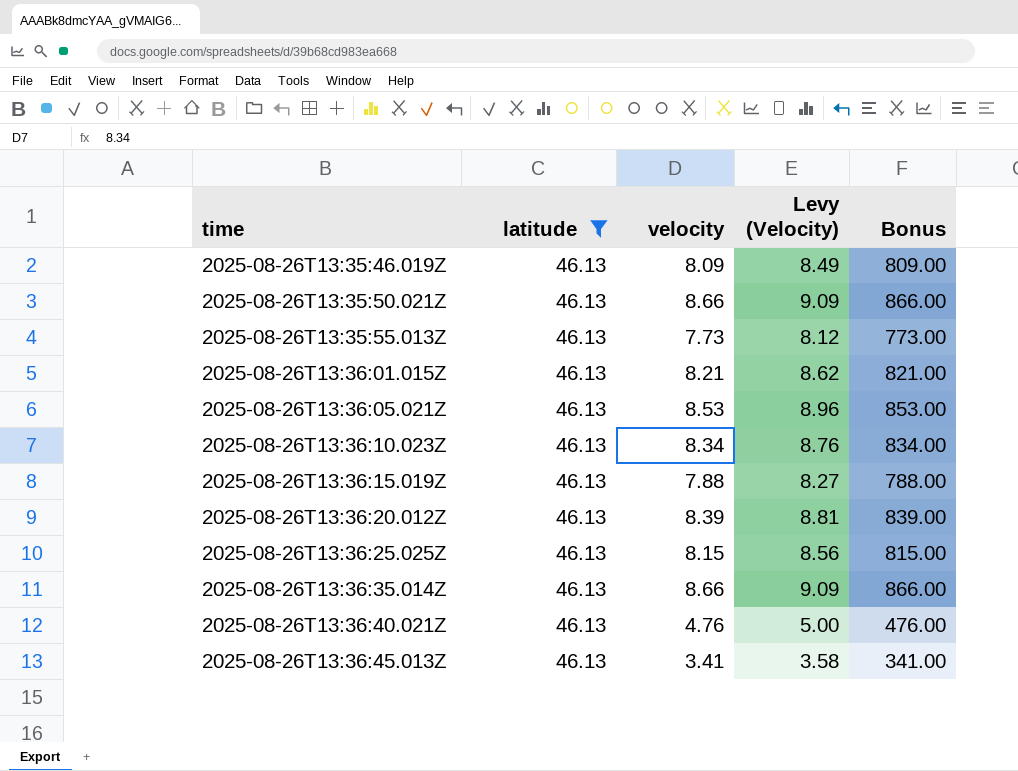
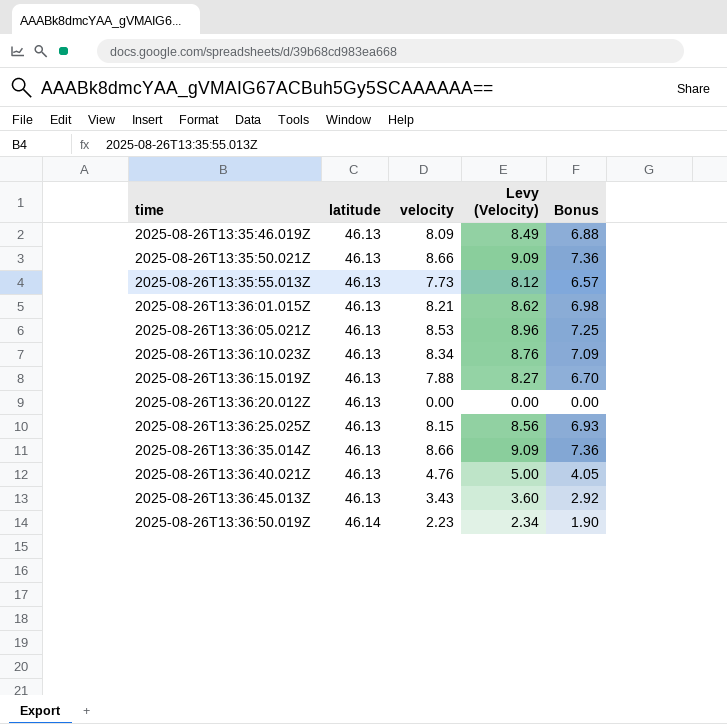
filter: latitude = 46.13 -> none
column Bonus | formula: [velocity] * 100 -> [velocity] * 0.85
2025-08-26T13:36:20.012Z | velocity: 8.39 -> 0.00
2025-08-26T13:36:20.012Z | Levy (Velocity): 8.81 -> 0.00
2025-08-26T13:36:45.013Z | velocity: 3.41 -> 3.43
2025-08-26T13:36:45.013Z | Levy (Velocity): 3.58 -> 3.60

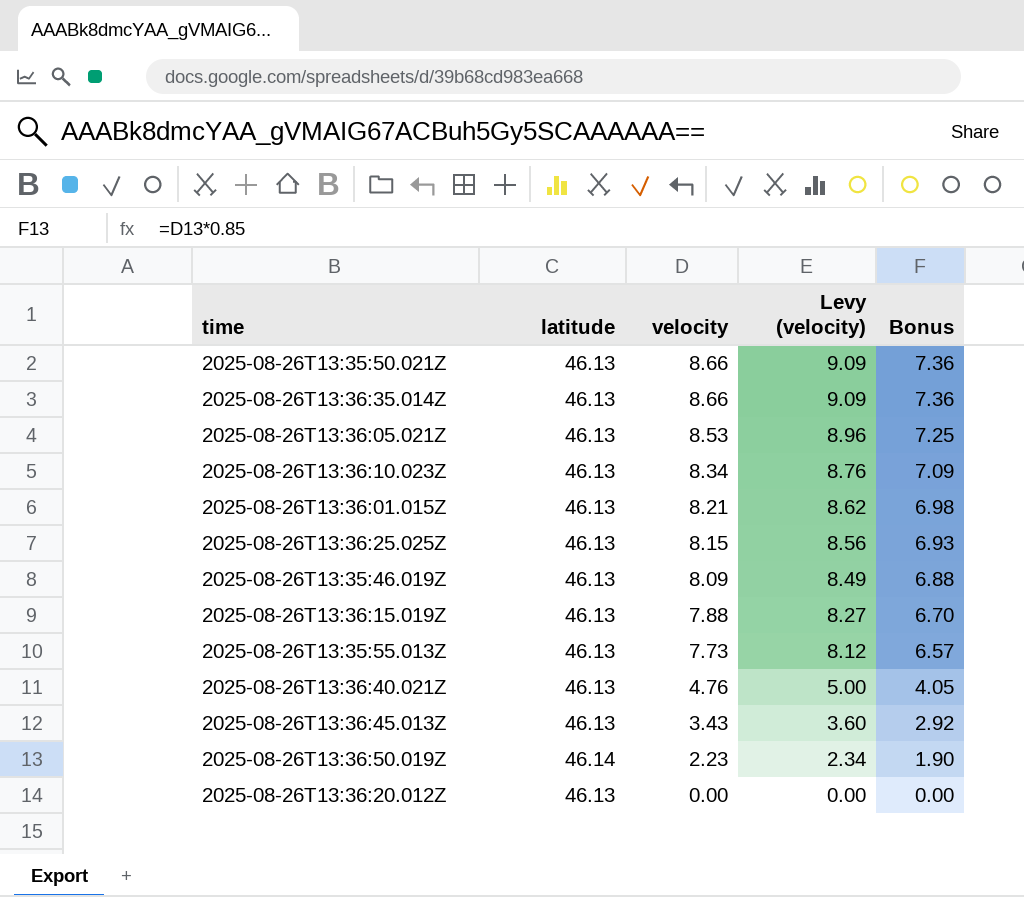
row order: time ascending -> velocity descending
column name: Levy (Velocity) -> Levy (velocity)

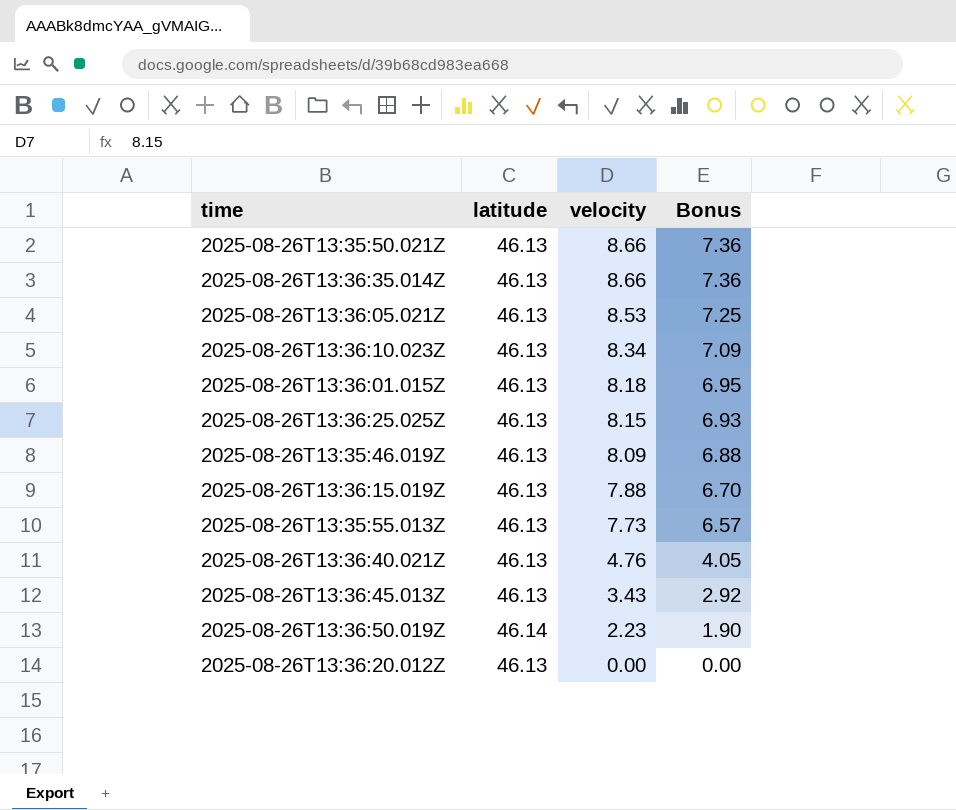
column Levy (velocity) | formula: [velocity] * 1.05 -> none
2025-08-26T13:36:01.015Z | velocity: 8.21 -> 8.18
2025-08-26T13:36:01.015Z | Bonus: 6.98 -> 6.95

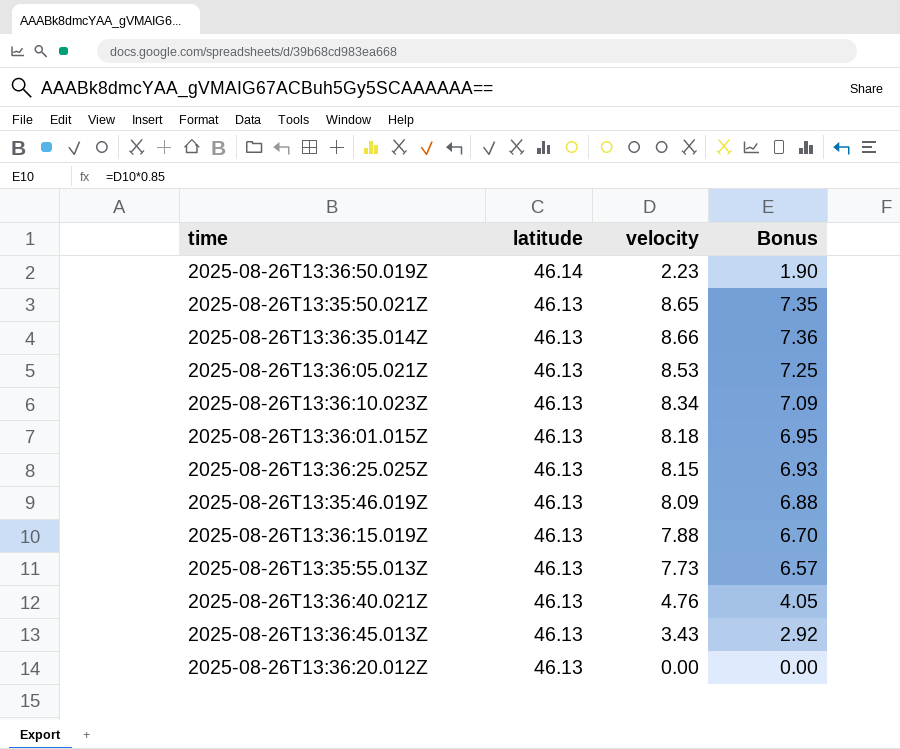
row order: velocity descending -> latitude descending
2025-08-26T13:35:50.021Z | velocity: 8.66 -> 8.65
2025-08-26T13:35:50.021Z | Bonus: 7.36 -> 7.35

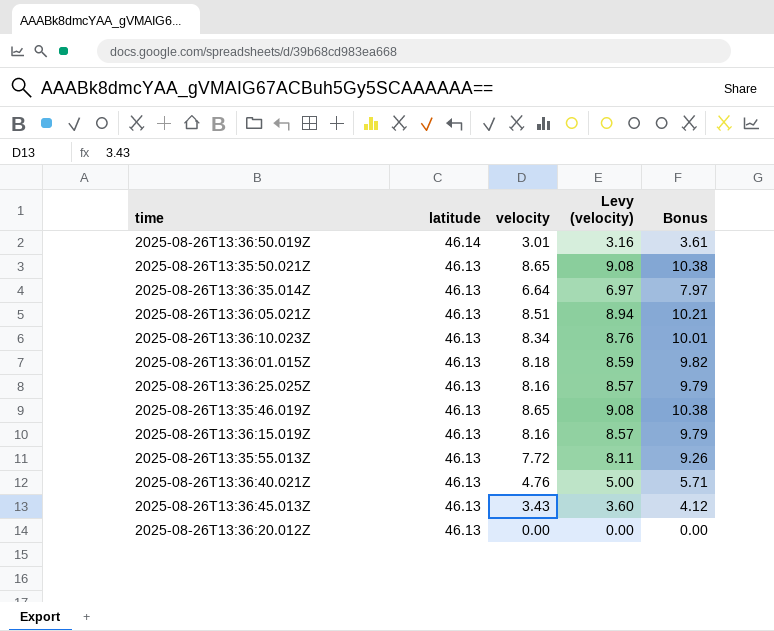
column Levy (velocity) | formula: none -> [velocity] * 1.05
column Bonus | formula: [velocity] * 0.85 -> [velocity] * 1.2
2025-08-26T13:36:50.019Z | velocity: 2.23 -> 3.01
2025-08-26T13:36:35.014Z | velocity: 8.66 -> 6.64
2025-08-26T13:36:05.021Z | velocity: 8.53 -> 8.51
2025-08-26T13:36:25.025Z | velocity: 8.15 -> 8.16
2025-08-26T13:35:46.019Z | velocity: 8.09 -> 8.65
2025-08-26T13:36:15.019Z | velocity: 7.88 -> 8.16
2025-08-26T13:35:55.013Z | velocity: 7.73 -> 7.72

